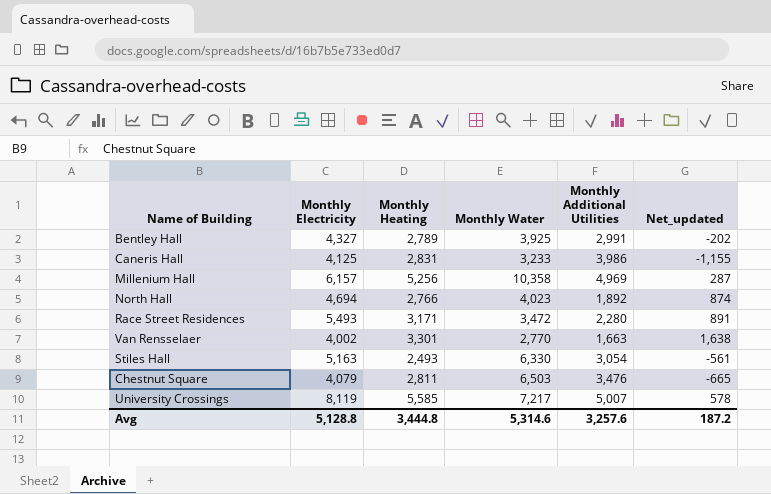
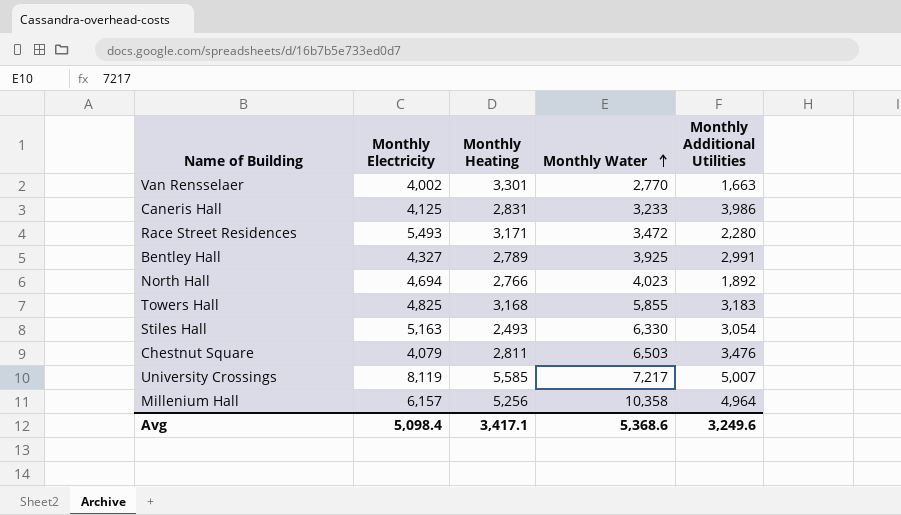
row order: none -> Monthly Water ascending
column Net_updated | formula: [Monthly Heating] - [Monthly Additional Utilities] -> none
row Towers Hall: none -> 4,825 | 3,168 | 5,855 | 3,183
Millenium Hall | Monthly Additional Utilities: 4,969 -> 4,964
Avg | Monthly Electricity: 5,128.8 -> 5,098.4
Avg | Monthly Heating: 3,444.8 -> 3,417.1
Avg | Monthly Water: 5,314.6 -> 5,368.6
Avg | Monthly Additional Utilities: 3,257.6 -> 3,249.6

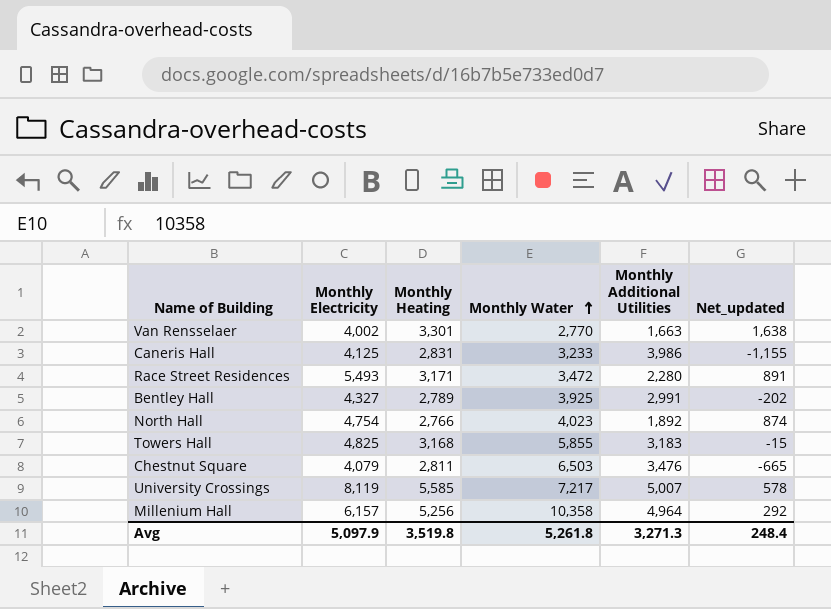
column Net_updated | formula: none -> [Monthly Heating] - [Monthly Additional Utilities]
row Stiles Hall: 5,163 | 2,493 | 6,330 | 3,054 -> none
North Hall | Monthly Electricity: 4,694 -> 4,754
Avg | Monthly Electricity: 5,098.4 -> 5,097.9
Avg | Monthly Heating: 3,417.1 -> 3,519.8
Avg | Monthly Water: 5,368.6 -> 5,261.8
Avg | Monthly Additional Utilities: 3,249.6 -> 3,271.3

